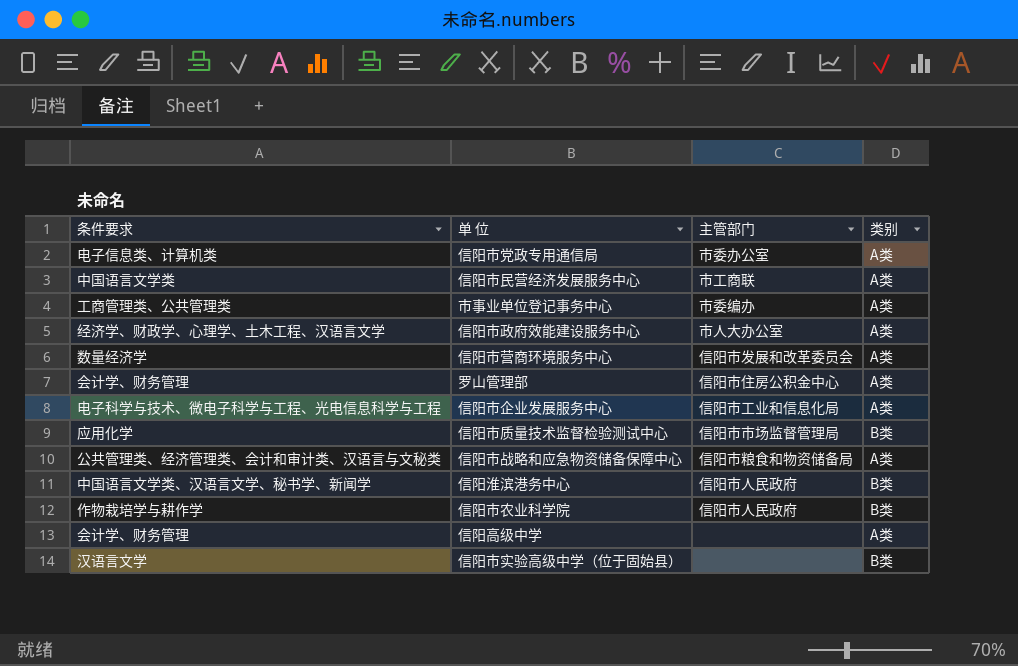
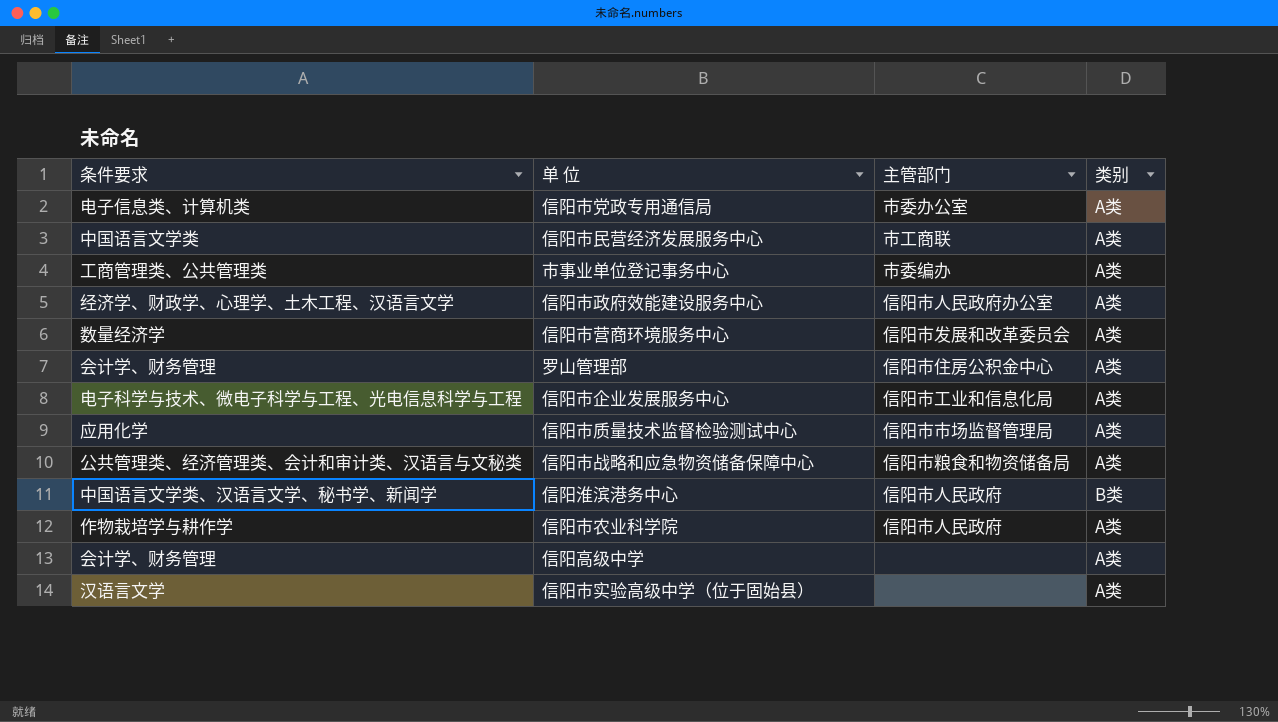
信阳市政府效能建设服务中心 | 主管部门: 市人大办公室 -> 信阳市人民政府办公室
信阳市质量技术监督检验测试中心 | 类别: B类 -> A类
信阳市农业科学院 | 类别: B类 -> A类
信阳市实验高级中学（位于固始县） | 类别: B类 -> A类

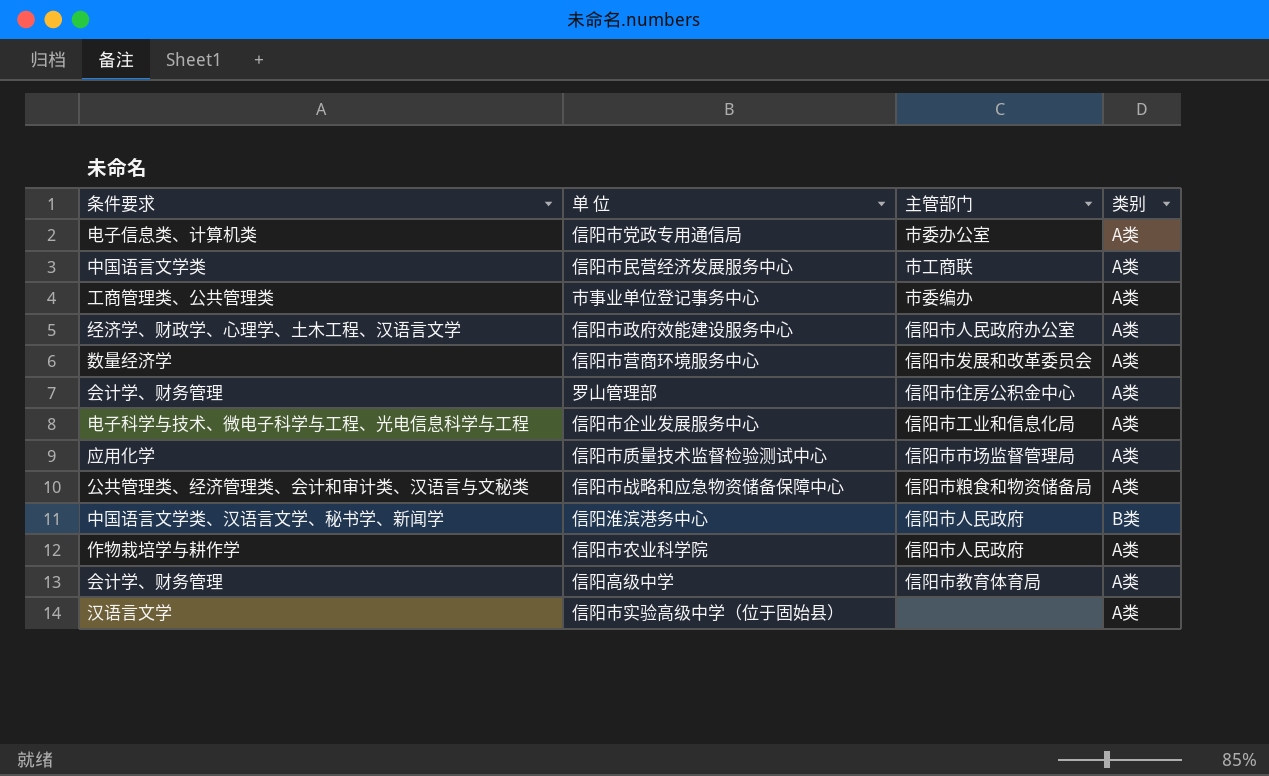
信阳高级中学 | 主管部门: none -> 信阳市教育体育局

